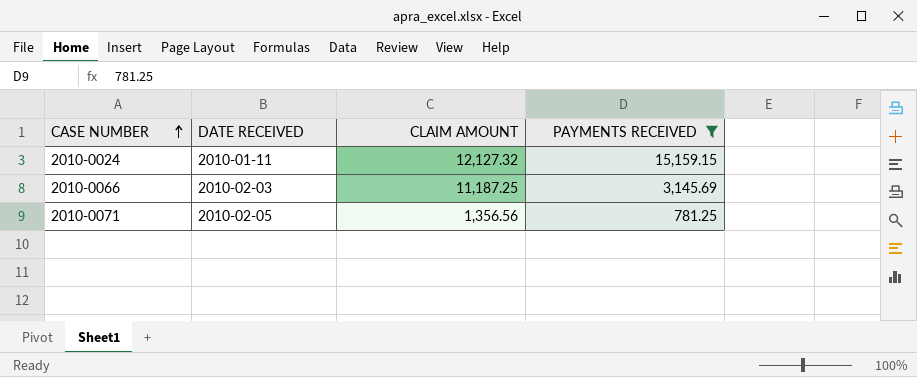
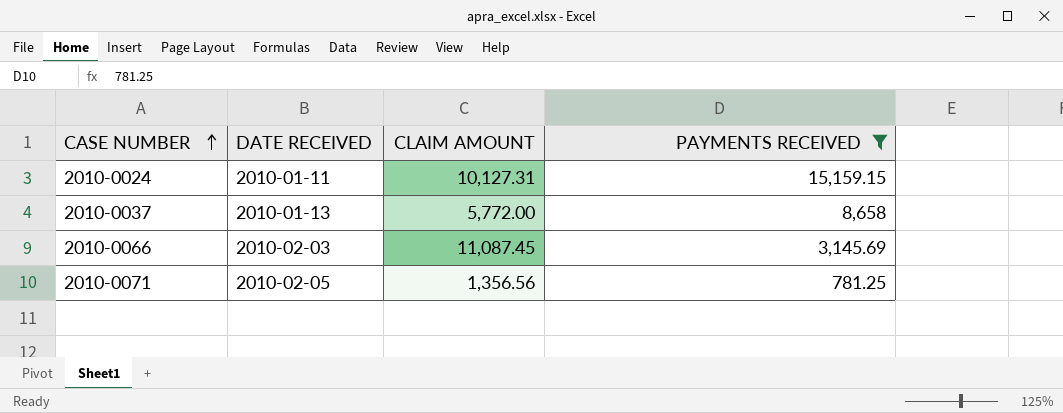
2010-0024 | CLAIM AMOUNT: 12,127.32 -> 10,127.31
row 2010-0037: none -> 2010-01-13 | 5,772.00 | 8,658
2010-0066 | CLAIM AMOUNT: 11,187.25 -> 11,087.45

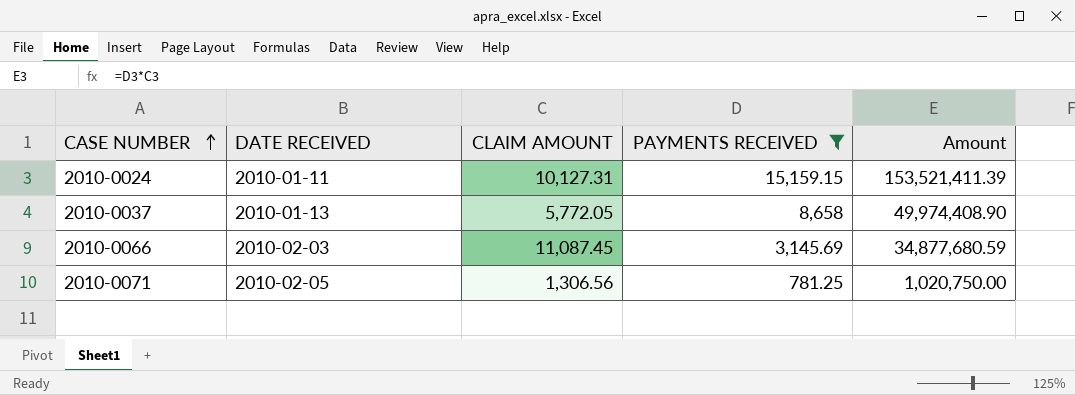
column Amount | formula: none -> [CLAIM AMOUNT] * [PAYMENTS RECEIVED]
2010-0037 | CLAIM AMOUNT: 5,772.00 -> 5,772.05
2010-0071 | CLAIM AMOUNT: 1,356.56 -> 1,306.56

